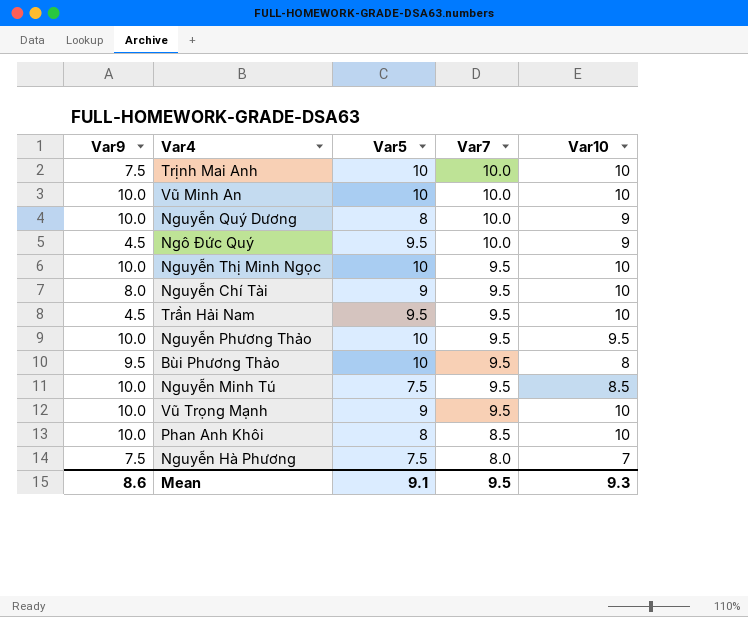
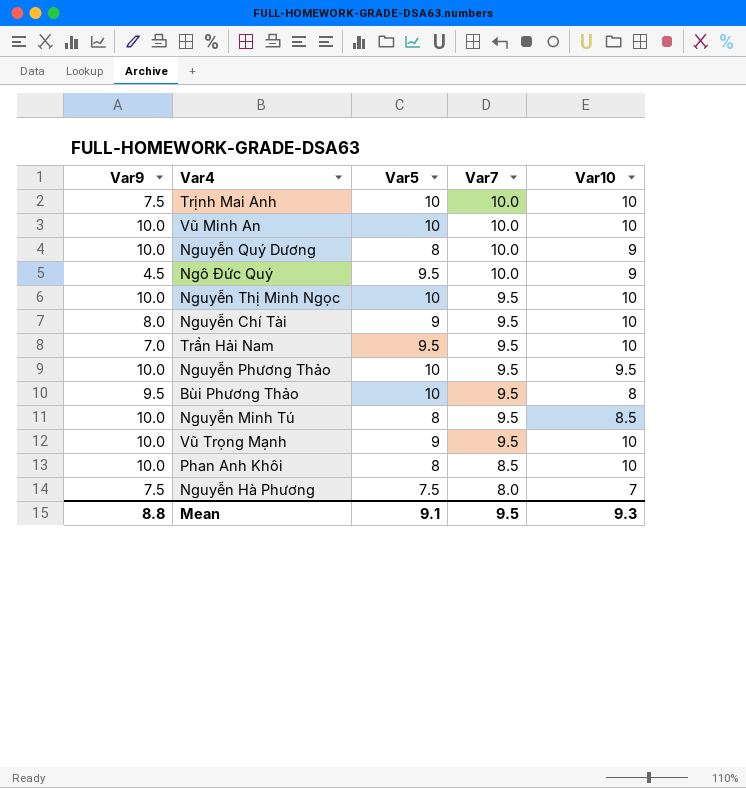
Trần Hải Nam | Var9: 4.5 -> 7.0
Nguyễn Minh Tú | Var5: 7.5 -> 8
Mean | Var9: 8.6 -> 8.8

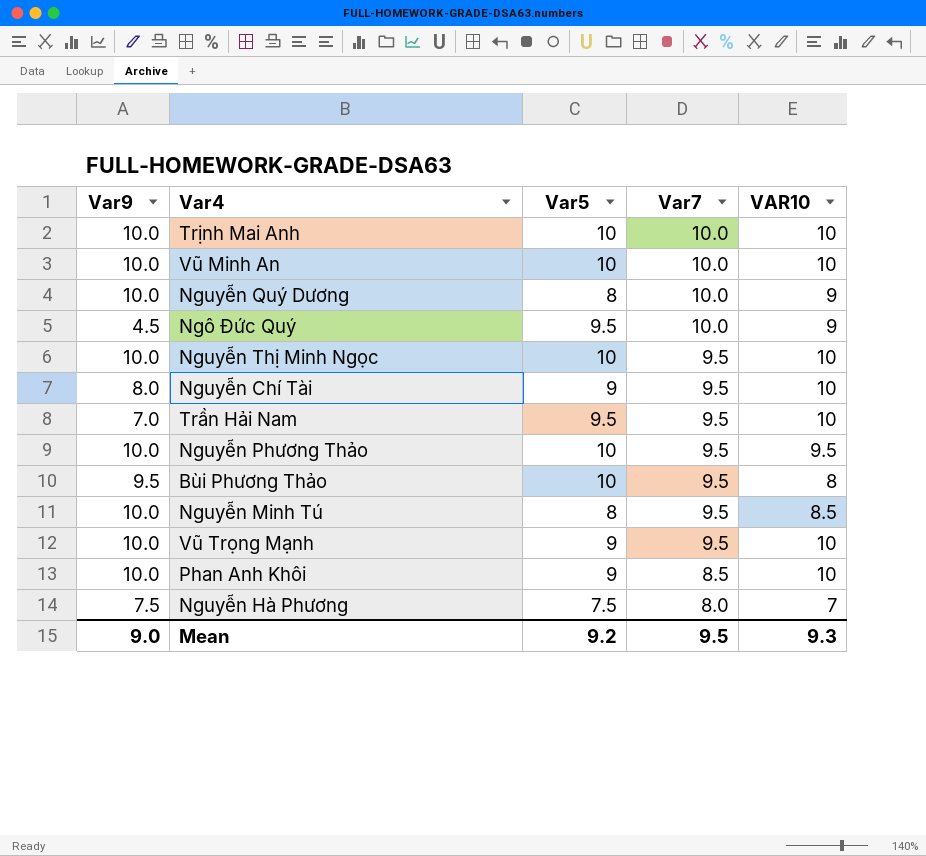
column name: Var10 -> VAR10
Trịnh Mai Anh | Var9: 7.5 -> 10.0
Phan Anh Khôi | Var5: 8 -> 9
Mean | Var9: 8.8 -> 9.0
Mean | Var5: 9.1 -> 9.2

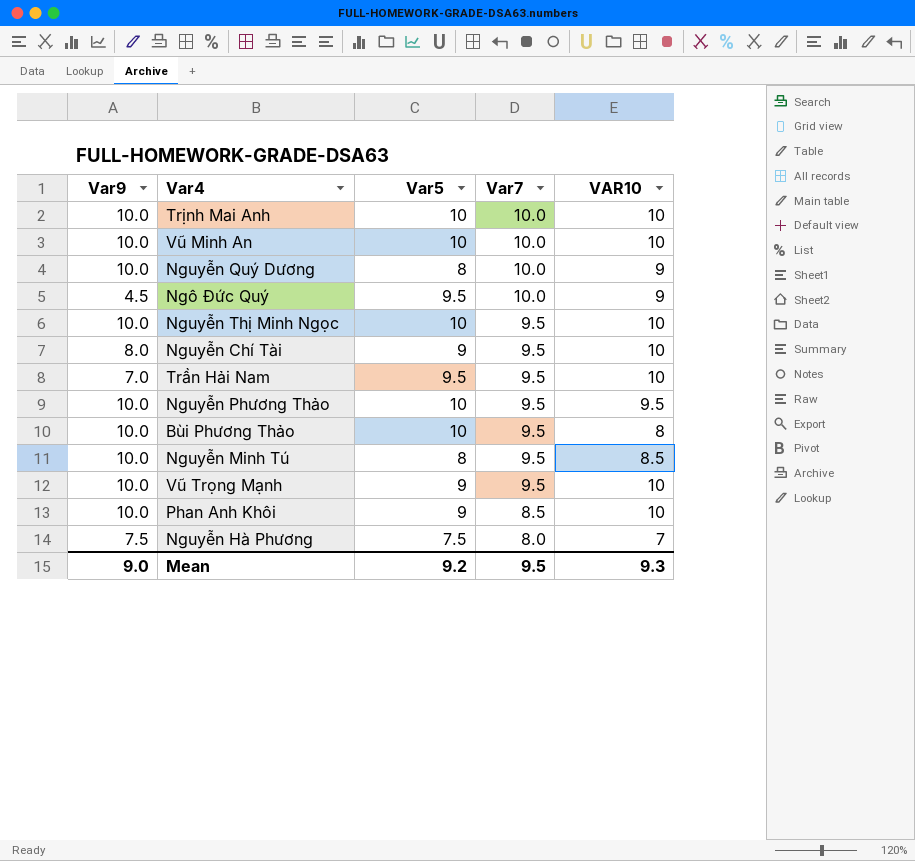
Bùi Phương Thảo | Var9: 9.5 -> 10.0

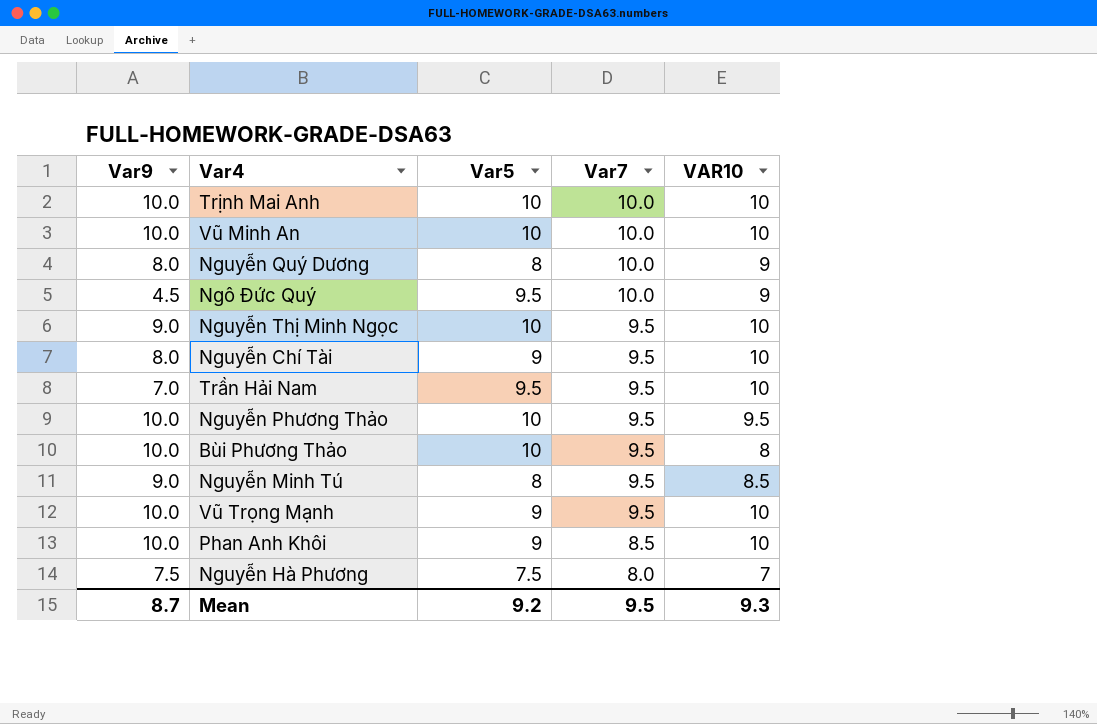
Nguyễn Quý Dương | Var9: 10.0 -> 8.0
Nguyễn Thị Minh Ngọc | Var9: 10.0 -> 9.0
Nguyễn Minh Tú | Var9: 10.0 -> 9.0
Mean | Var9: 9.0 -> 8.7

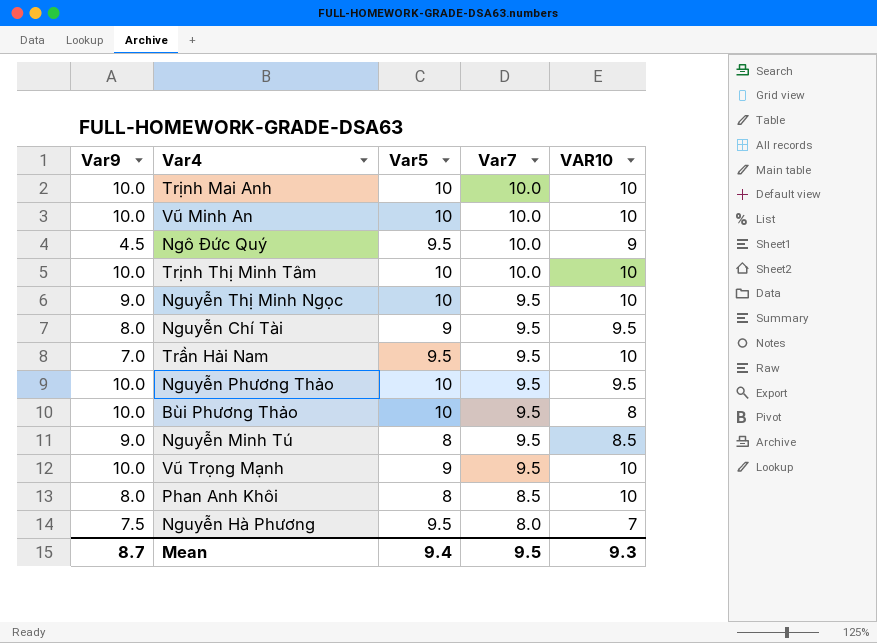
row Nguyễn Quý Dương: 8.0 | 8 | 10.0 | 9 -> none
row Trịnh Thị Minh Tâm: none -> 10.0 | 10 | 10.0 | 10
Nguyễn Chí Tài | VAR10: 10 -> 9.5
Phan Anh Khôi | Var9: 10.0 -> 8.0
Phan Anh Khôi | Var5: 9 -> 8
Nguyễn Hà Phương | Var5: 7.5 -> 9.5
Mean | Var5: 9.2 -> 9.4

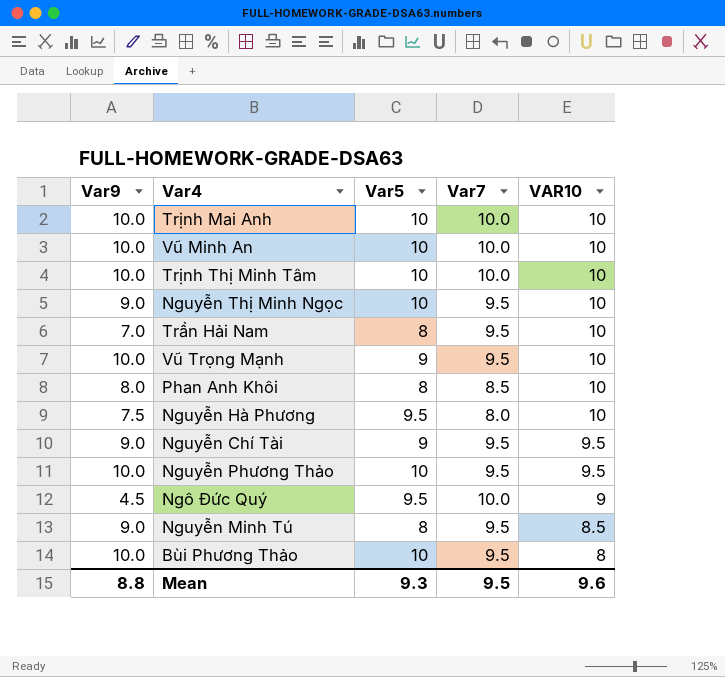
row order: Var7 descending -> VAR10 descending
Trần Hải Nam | Var5: 9.5 -> 8
Nguyễn Hà Phương | VAR10: 7 -> 10
Nguyễn Chí Tài | Var9: 8.0 -> 9.0
Mean | Var9: 8.7 -> 8.8
Mean | Var5: 9.4 -> 9.3
Mean | VAR10: 9.3 -> 9.6

